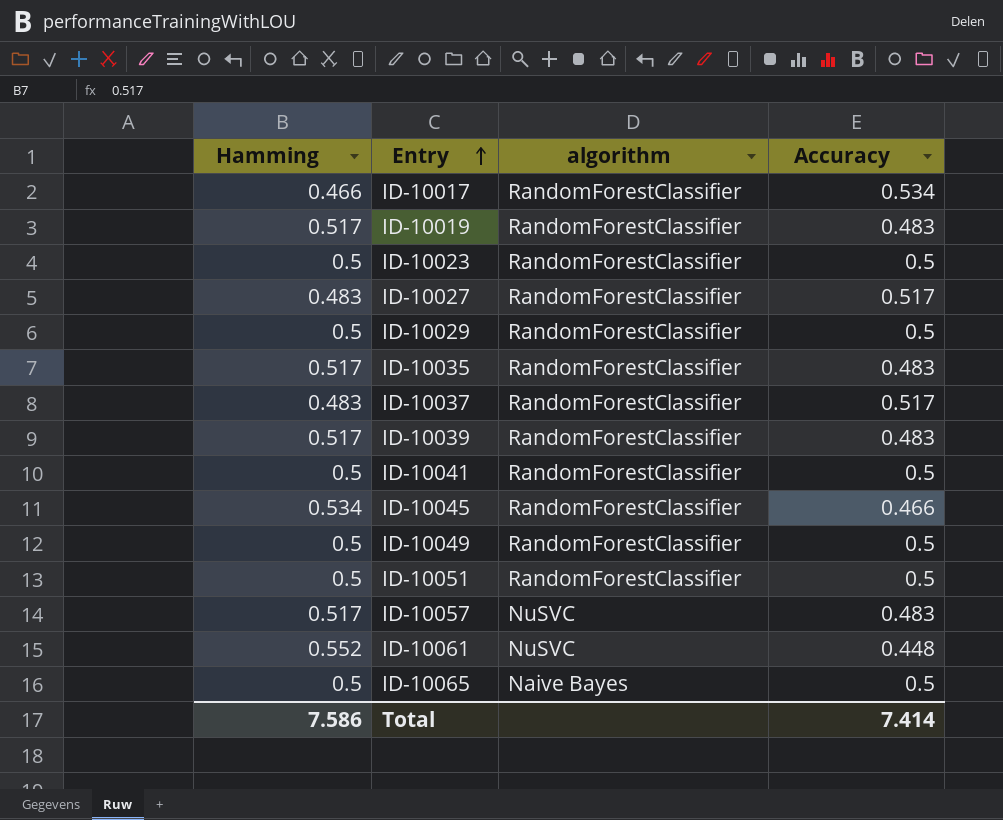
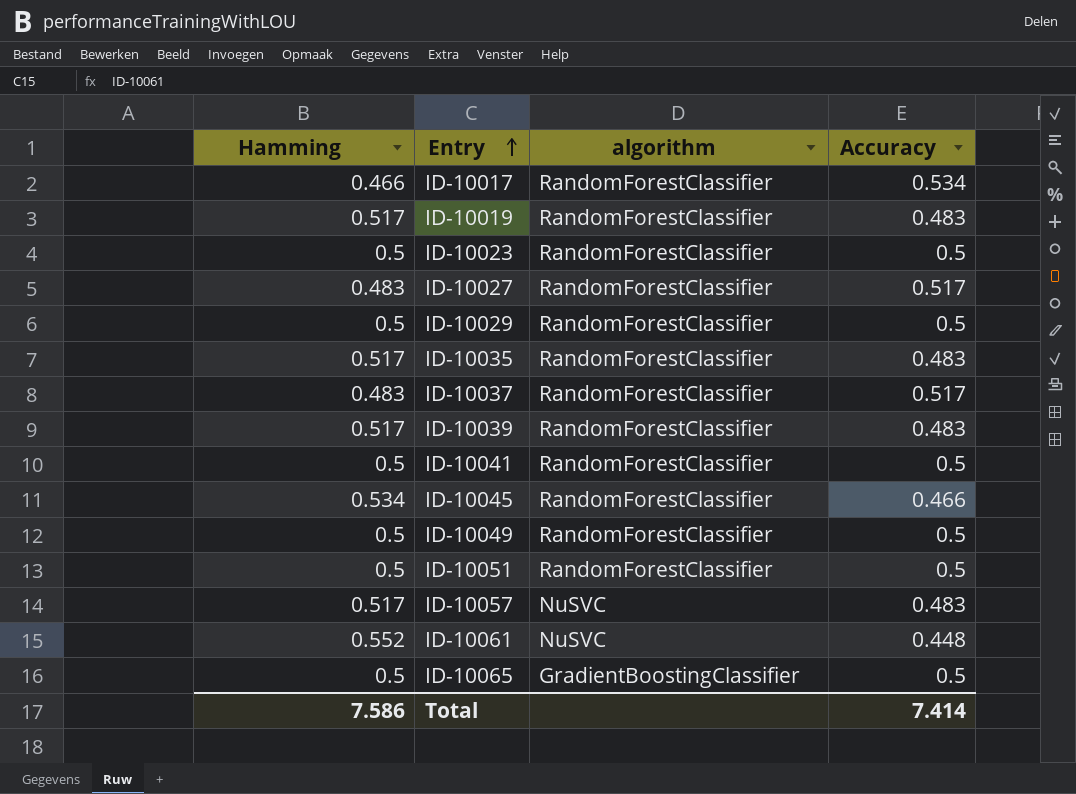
ID-10065 | algorithm: Naive Bayes -> GradientBoostingClassifier

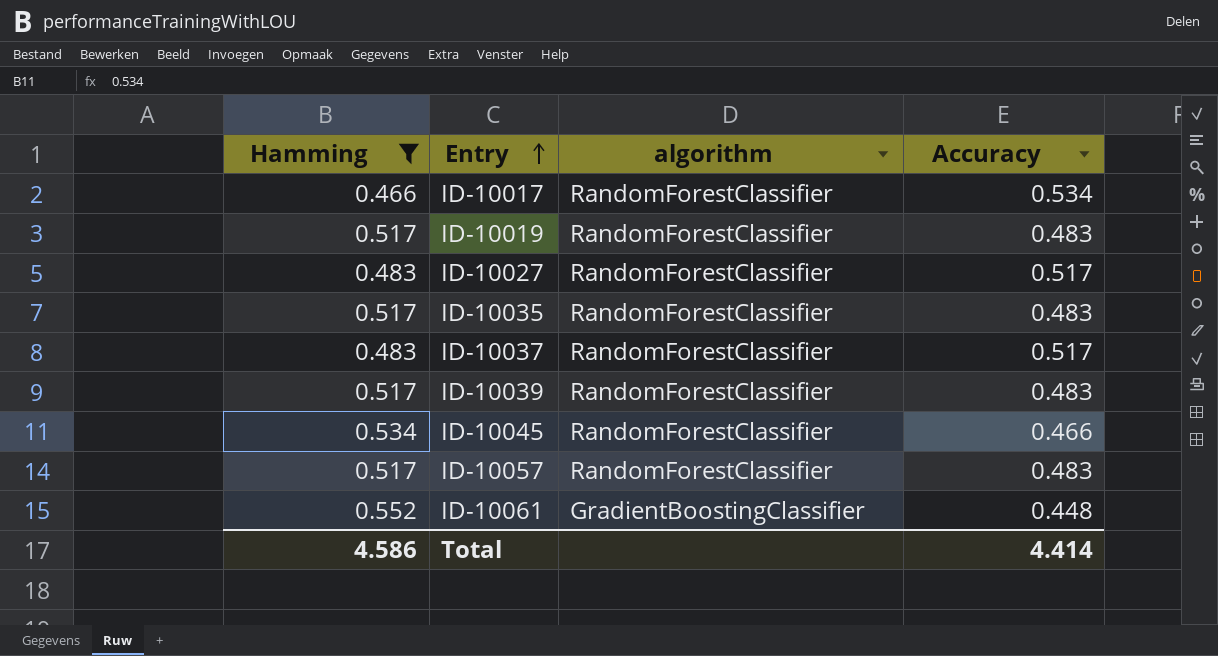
filter: none -> Hamming != 0.5
ID-10057 | algorithm: NuSVC -> RandomForestClassifier
ID-10061 | algorithm: NuSVC -> GradientBoostingClassifier
Total | Hamming: 7.586 -> 4.586
Total | Accuracy: 7.414 -> 4.414

